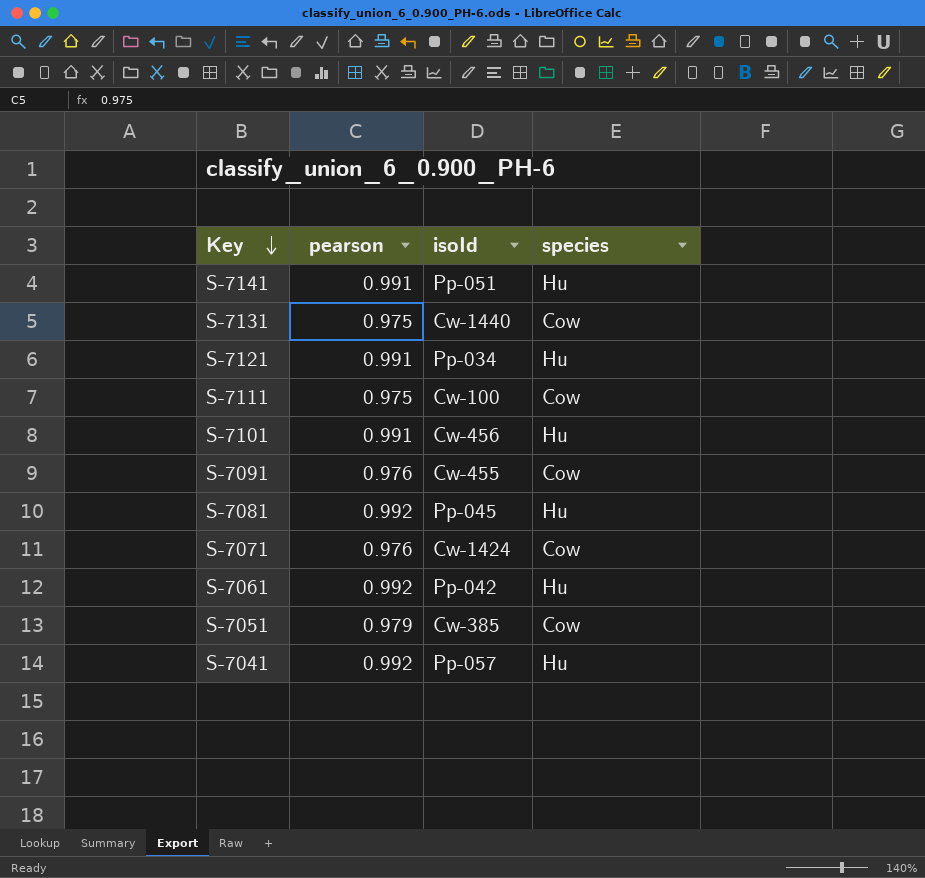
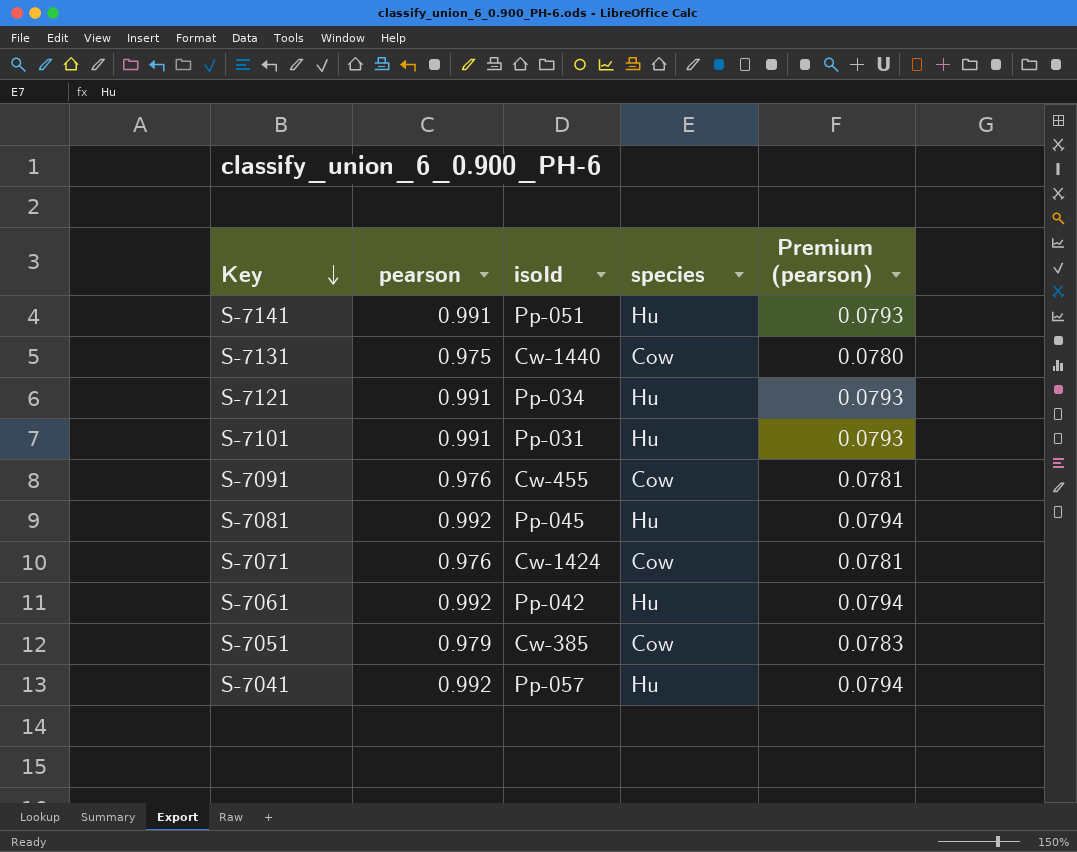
column Premium (pearson) | formula: none -> [pearson] * 0.08
row S-7111: 0.975 | Cw-100 | Cow -> none
S-7101 | isoId: Cw-456 -> Pp-031

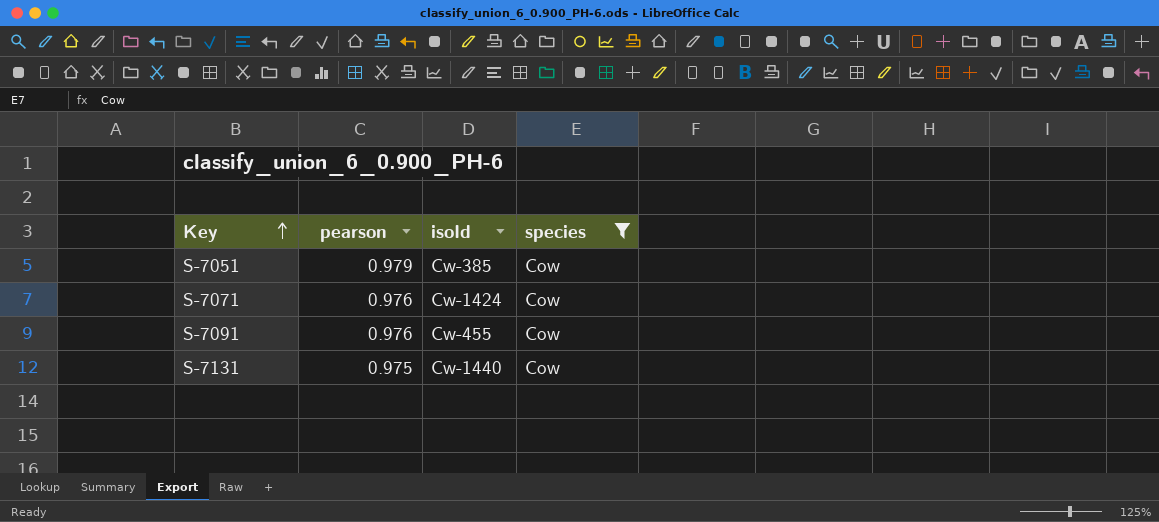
filter: none -> species = Cow
row order: Key descending -> Key ascending
column Premium (pearson) | formula: [pearson] * 0.08 -> none

